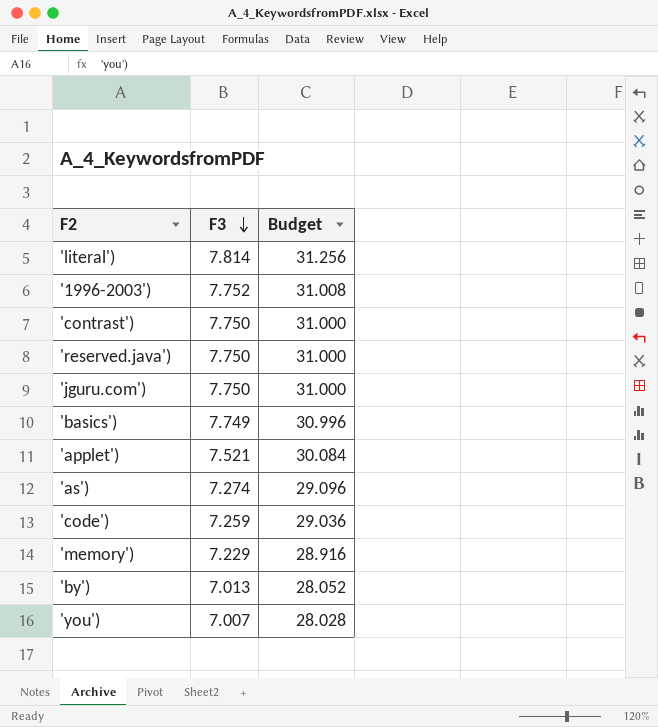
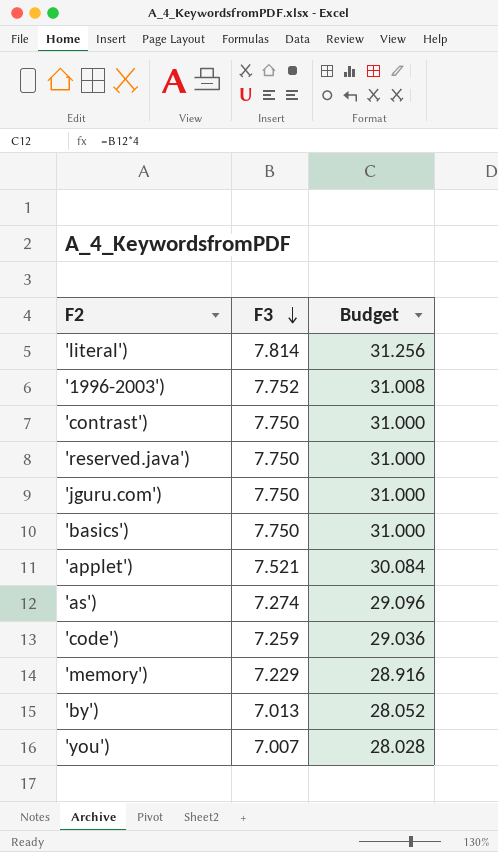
'basics') | F3: 7.749 -> 7.750
'basics') | Budget: 30.996 -> 31.000

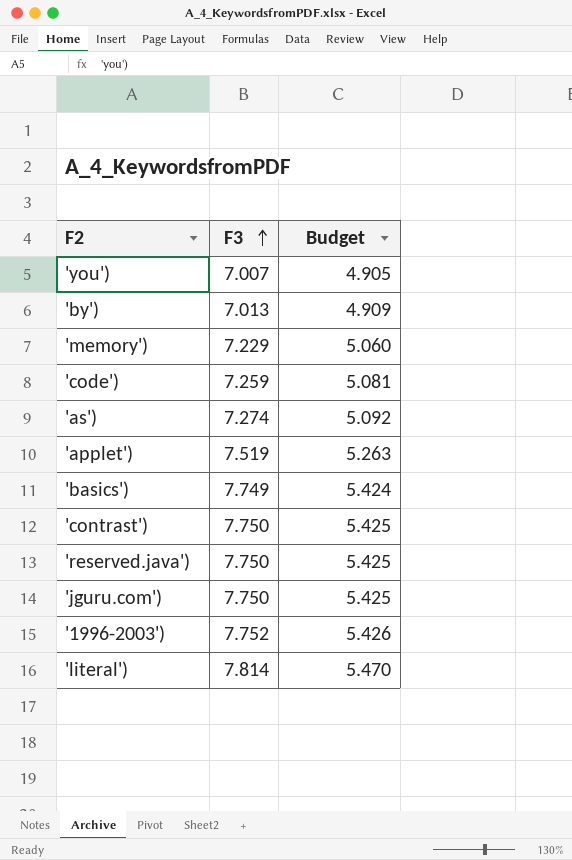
row order: F3 descending -> F3 ascending
column Budget | formula: [F3] * 4 -> [F3] * 0.7
'applet') | F3: 7.521 -> 7.519
'basics') | F3: 7.750 -> 7.749

